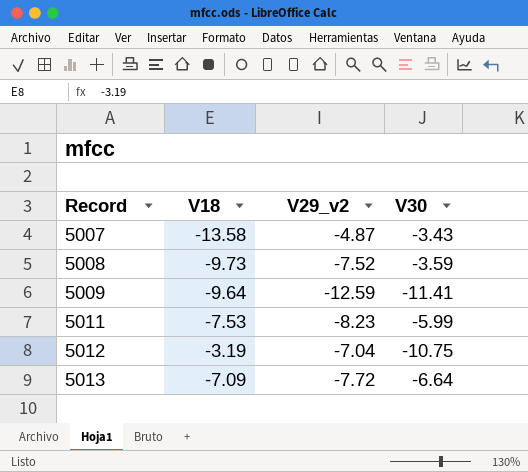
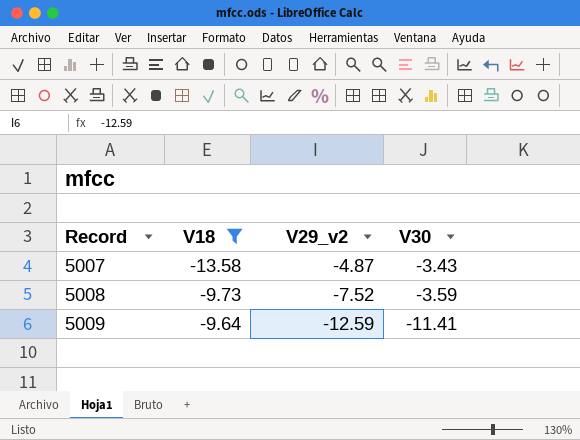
filter: none -> V18 <= -9.64

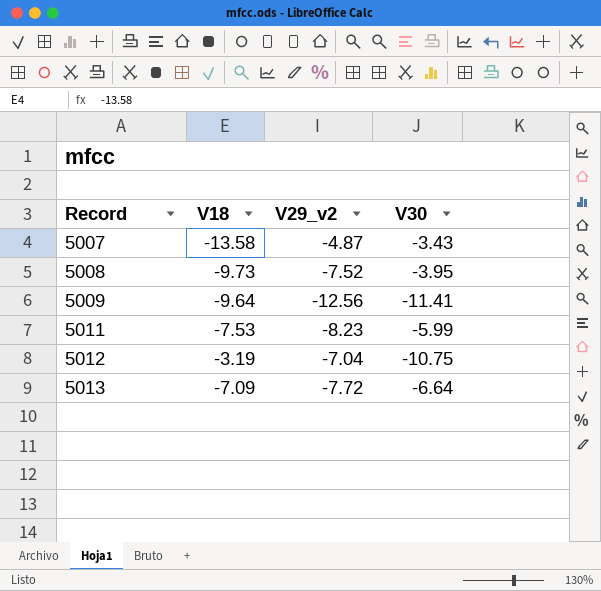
filter: V18 <= -9.64 -> none
5008 | V30: -3.59 -> -3.95
5009 | V29_v2: -12.59 -> -12.56

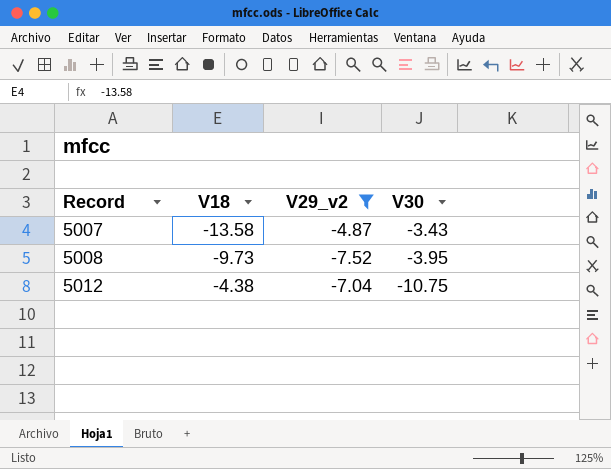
filter: none -> V29_v2 >= -7.52
5012 | V18: -3.19 -> -4.38

